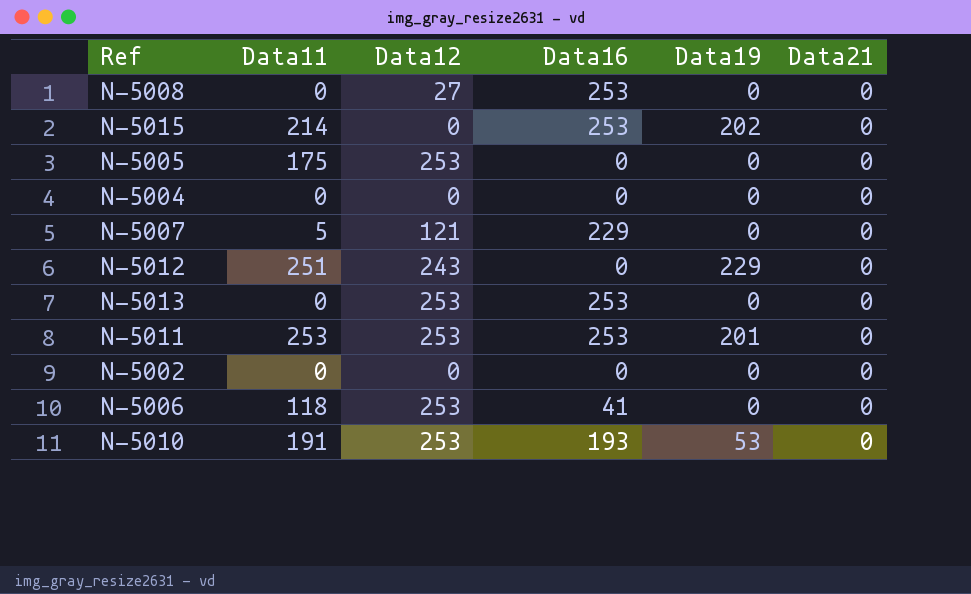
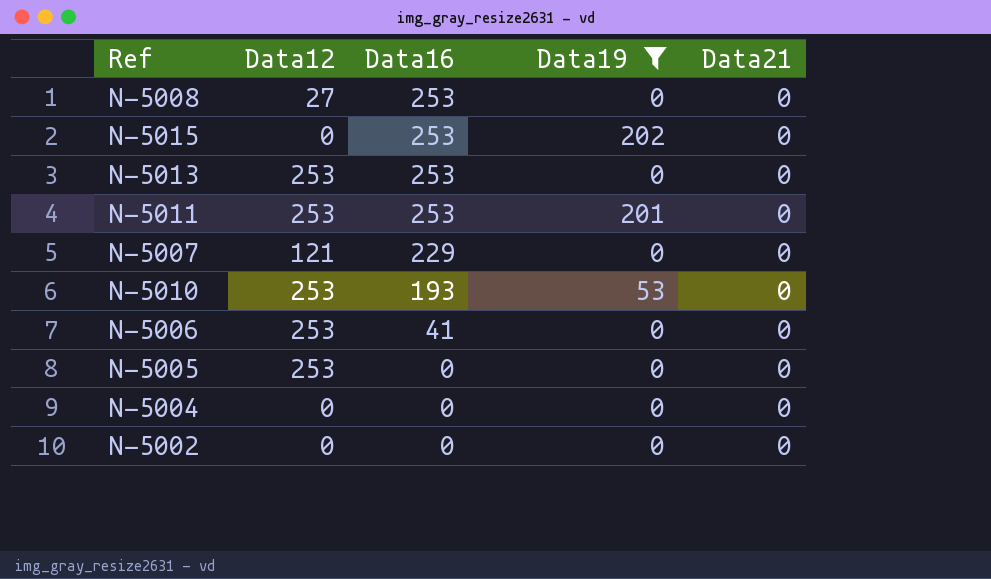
filter: none -> Data19 != 229
row order: none -> Data16 descending
column Data11 | position: 2 -> none

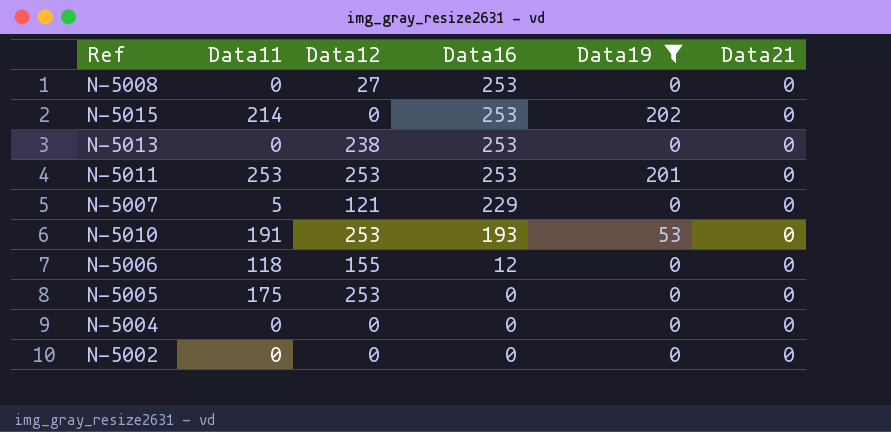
column Data11 | position: none -> 2
N-5013 | Data12: 253 -> 238
N-5006 | Data12: 253 -> 155
N-5006 | Data16: 41 -> 12

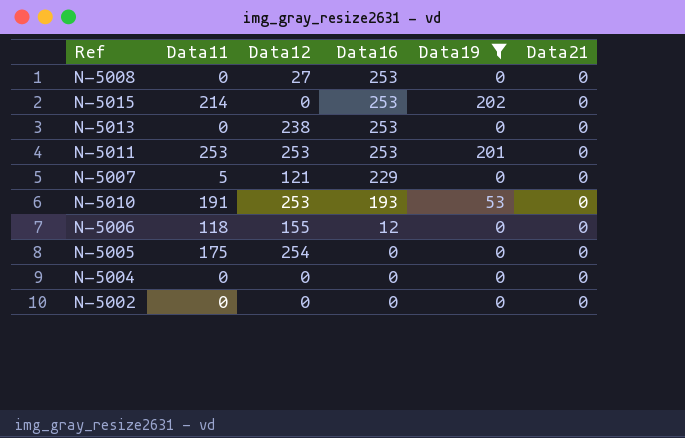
N-5005 | Data12: 253 -> 254

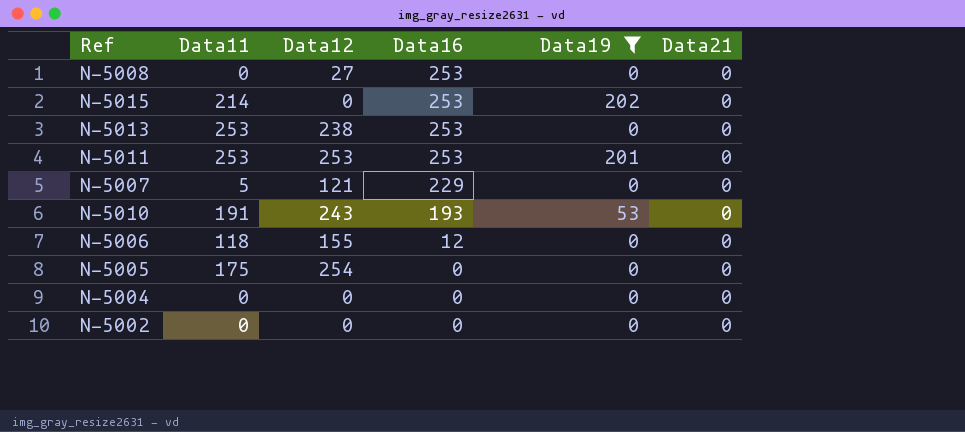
N-5013 | Data11: 0 -> 253
N-5010 | Data12: 253 -> 243

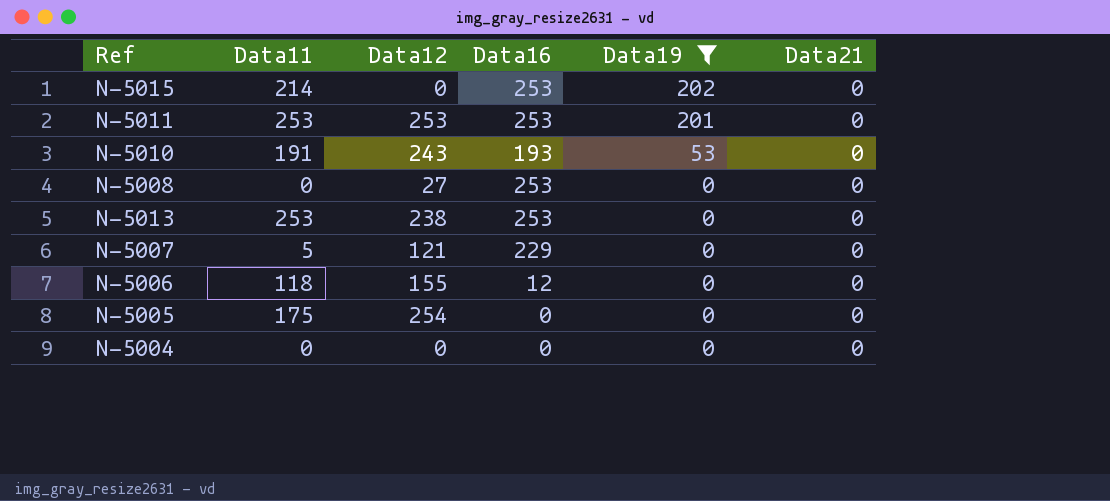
row order: Data16 descending -> Data19 descending
row N-5002: 0 | 0 | 0 | 0 | 0 -> none

